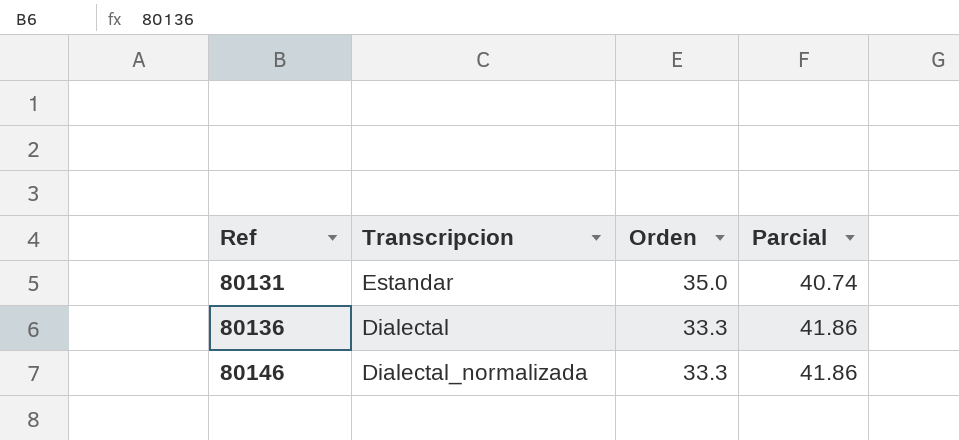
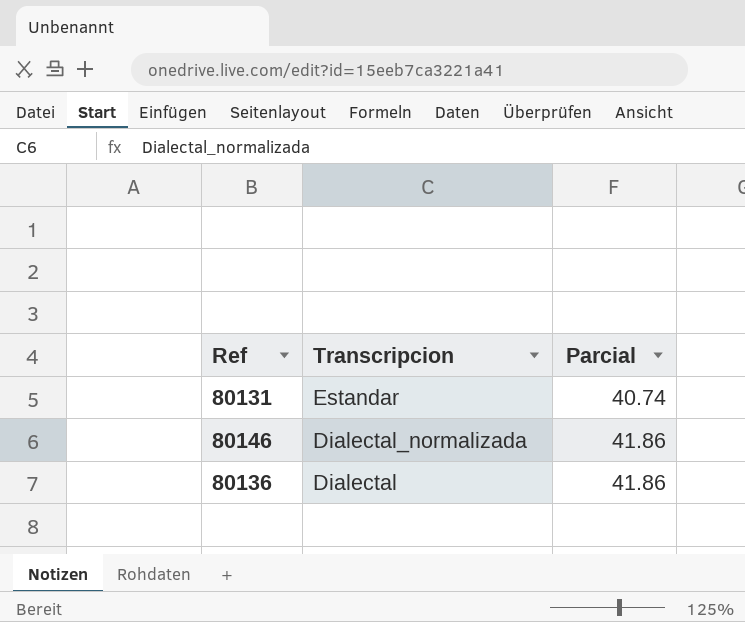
row order: Ref ascending -> Transcripcion descending
column Orden | position: 3 -> none

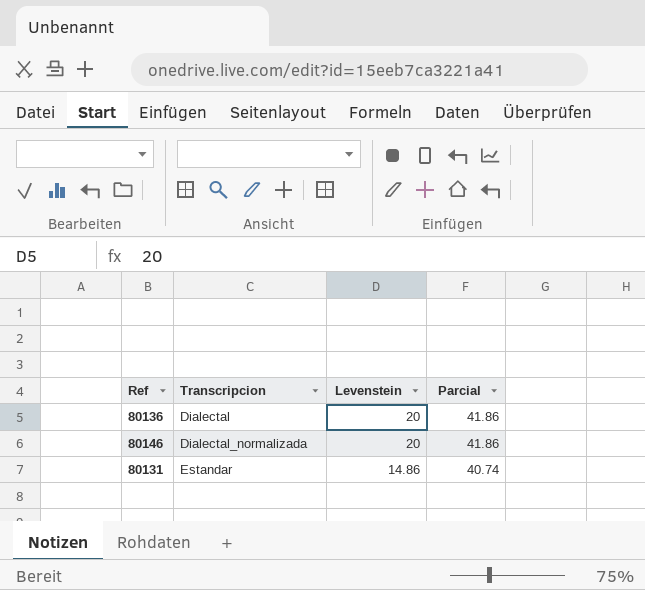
row order: Transcripcion descending -> Transcripcion ascending
column Levenstein | position: none -> 3

